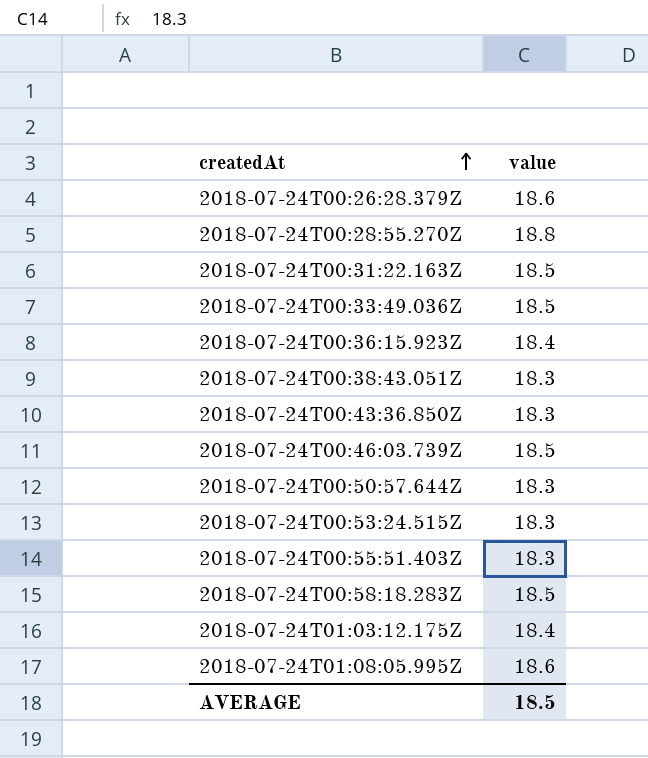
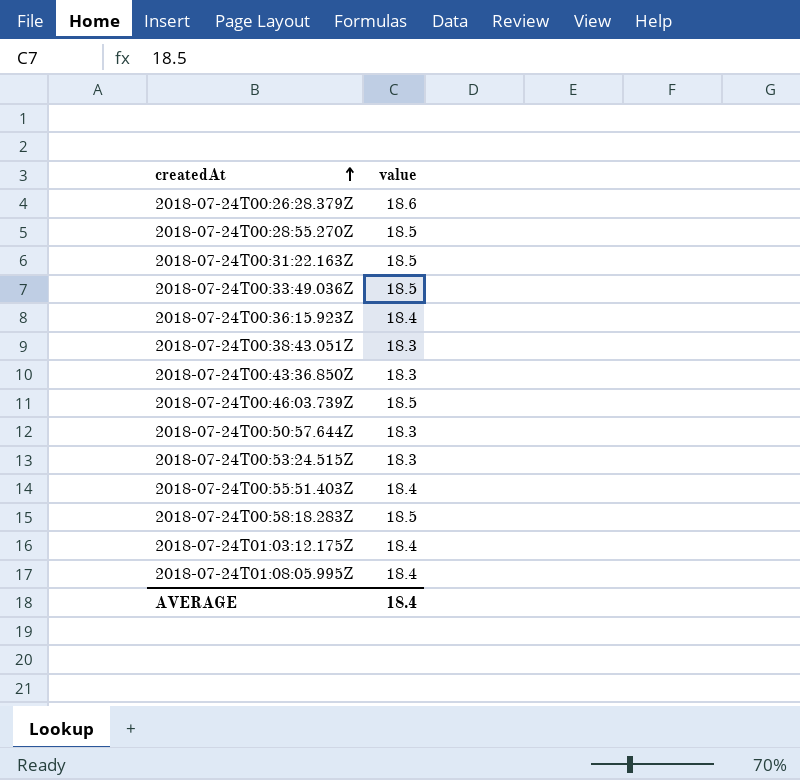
2018-07-24T00:28:55.270Z | value: 18.8 -> 18.5
2018-07-24T00:55:51.403Z | value: 18.3 -> 18.4
2018-07-24T01:08:05.995Z | value: 18.6 -> 18.4
AVERAGE | value: 18.5 -> 18.4

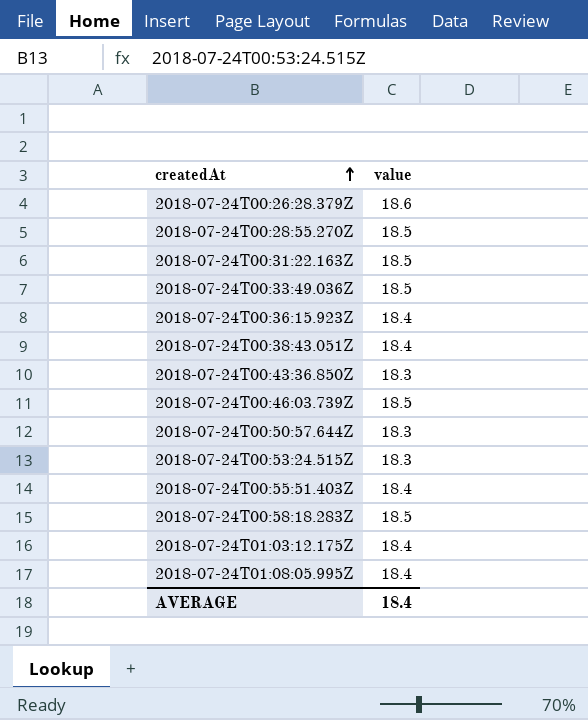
2018-07-24T00:38:43.051Z | value: 18.3 -> 18.4

